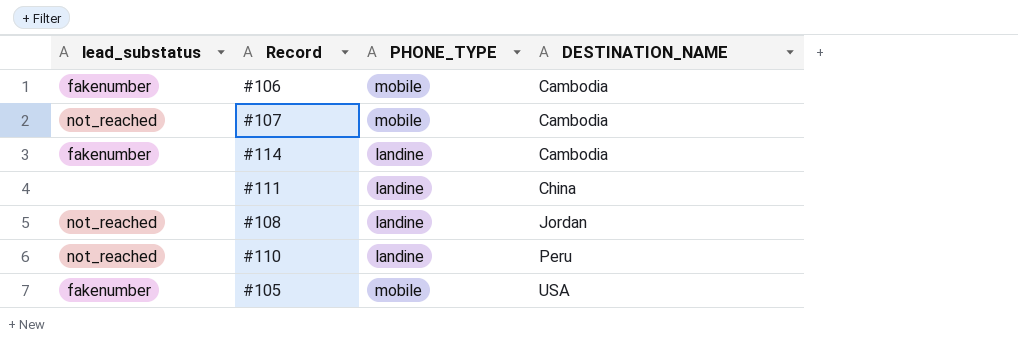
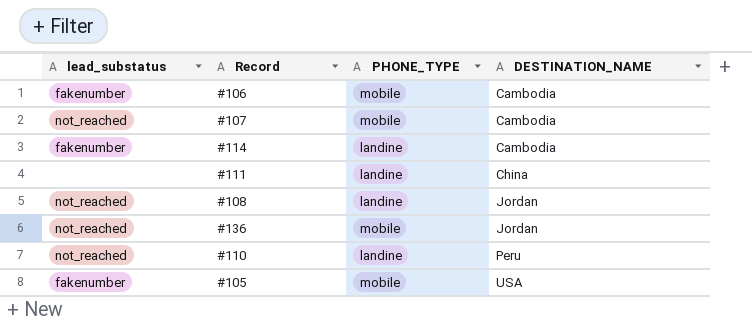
row #136: none -> not_reached | mobile | Jordan

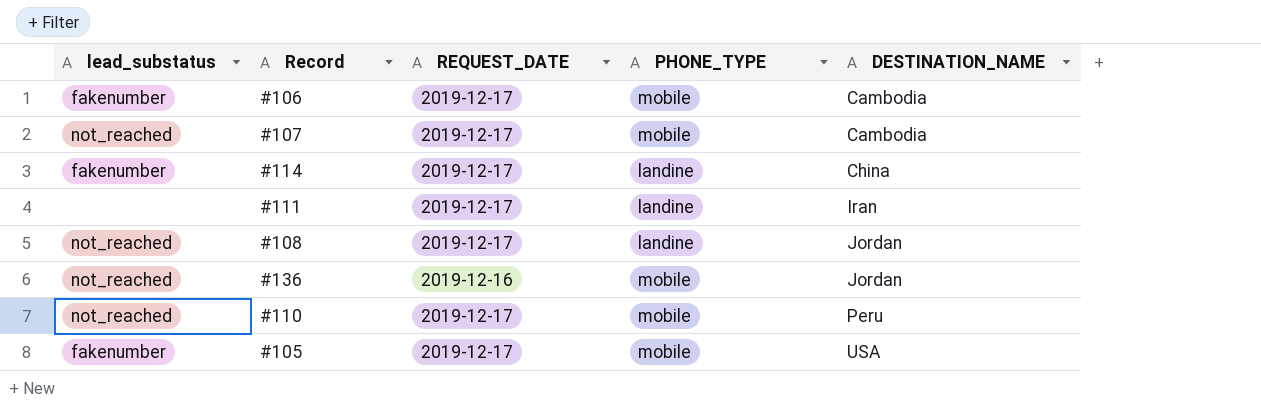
column REQUEST_DATE | position: none -> 3
#114 | DESTINATION_NAME: Cambodia -> China
#111 | DESTINATION_NAME: China -> Iran
#110 | PHONE_TYPE: landine -> mobile

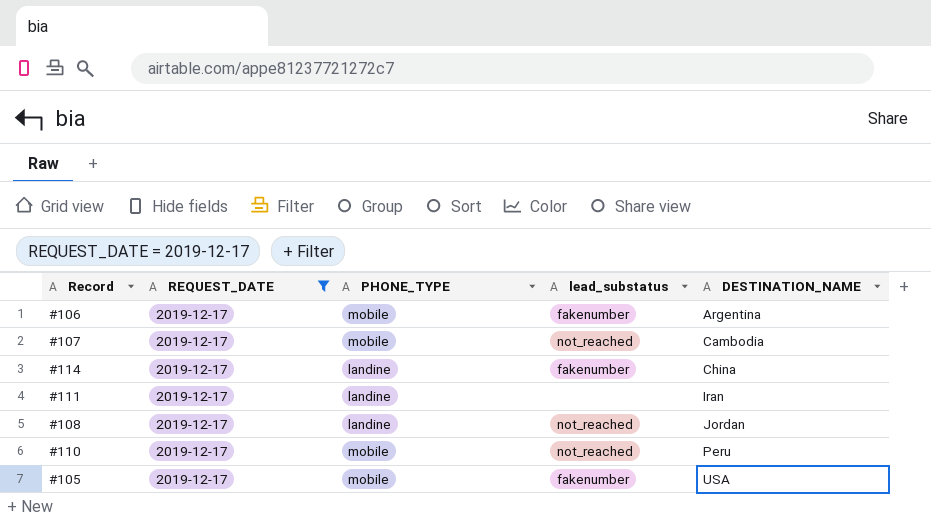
filter: none -> REQUEST_DATE = 2019-12-17
column lead_substatus | position: 1 -> 4
#106 | DESTINATION_NAME: Cambodia -> Argentina

